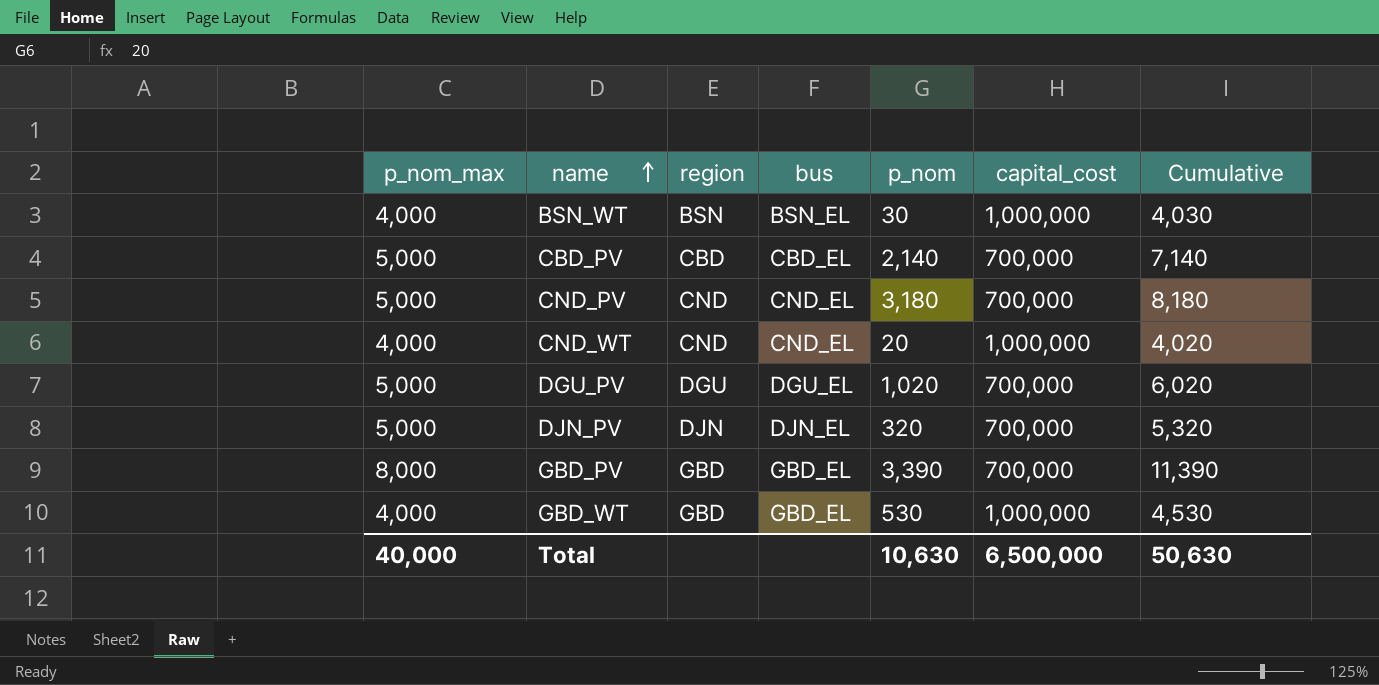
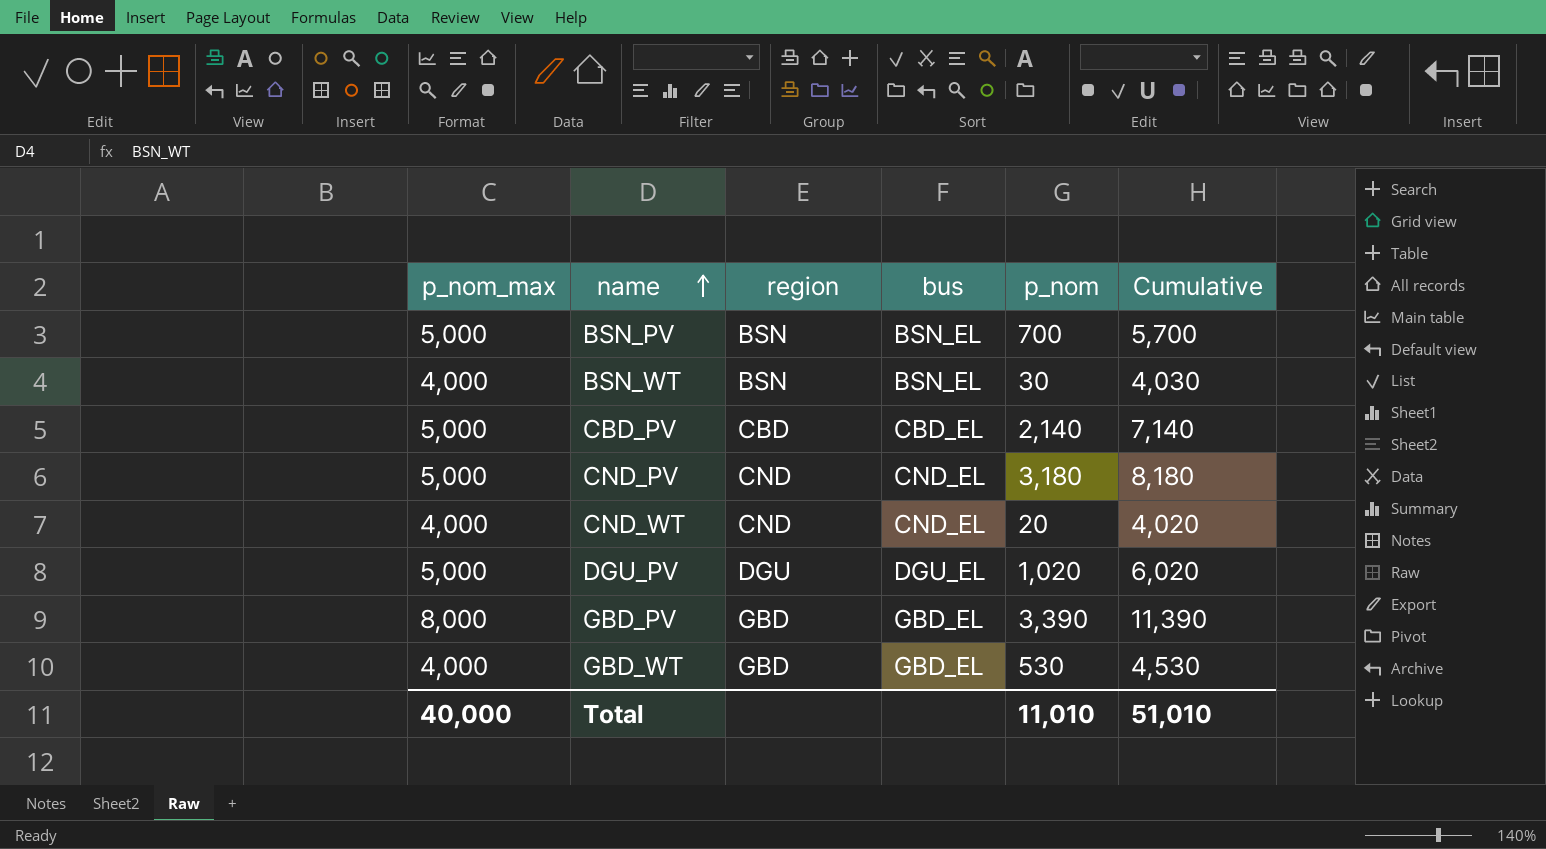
column capital_cost | position: 6 -> none
row DJN_PV: 5,000 | DJN | DJN_EL | 320 | 700,000 | 5,320 -> none
row BSN_PV: none -> 5,000 | BSN | BSN_EL | 700 | 5,700
Total | p_nom: 10,630 -> 11,010
Total | Cumulative: 50,630 -> 51,010

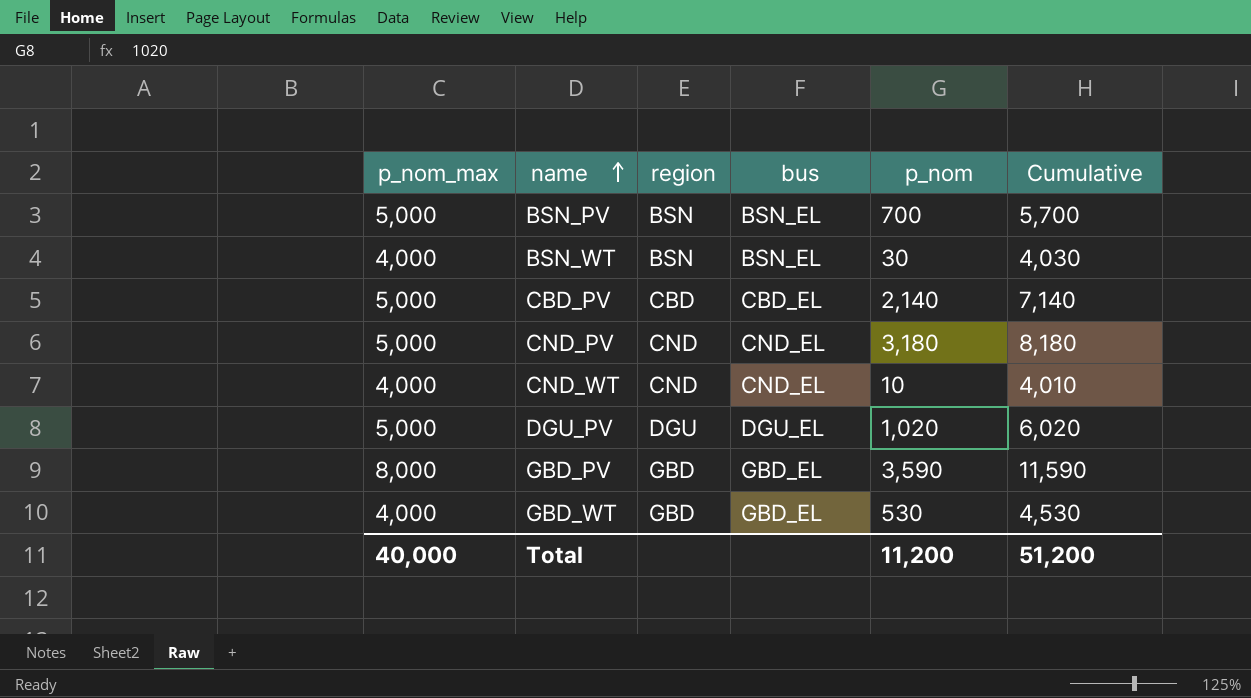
CND_WT | p_nom: 20 -> 10
CND_WT | Cumulative: 4,020 -> 4,010
GBD_PV | p_nom: 3,390 -> 3,590
GBD_PV | Cumulative: 11,390 -> 11,590
Total | p_nom: 11,010 -> 11,200
Total | Cumulative: 51,010 -> 51,200

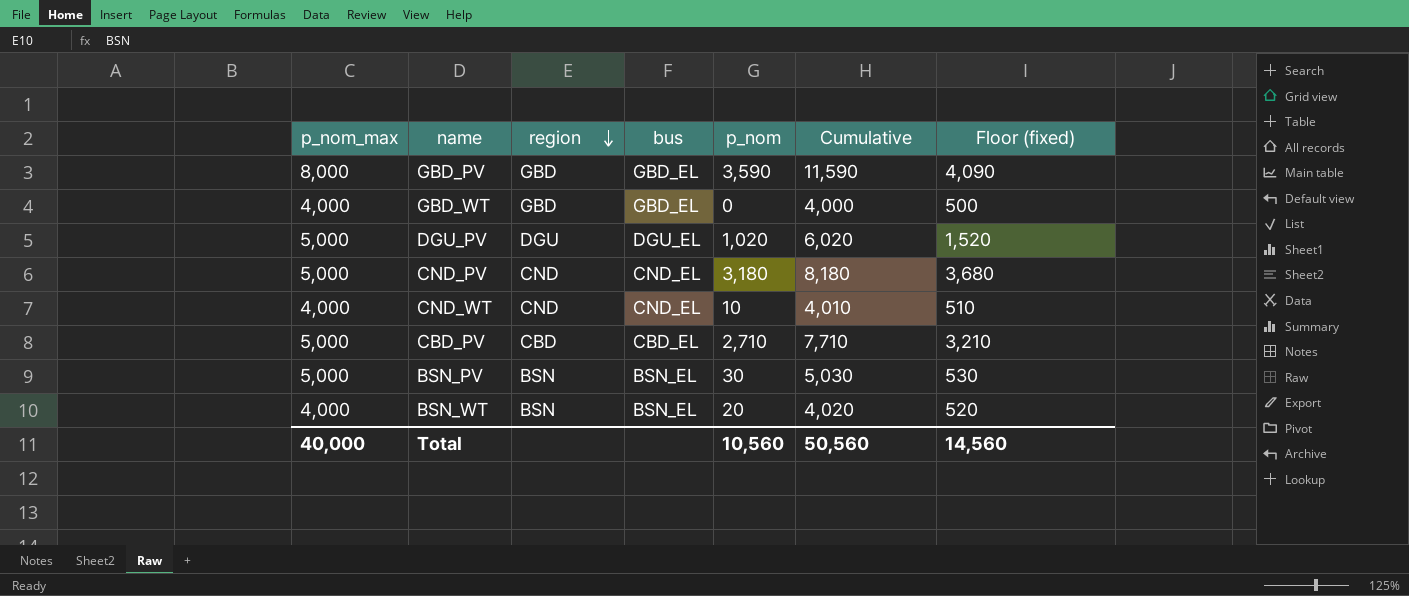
row order: name ascending -> region descending
column Floor (fixed) | formula: none -> [p_nom] + 500
GBD_WT | p_nom: 530 -> 0
GBD_WT | Cumulative: 4,530 -> 4,000
CBD_PV | p_nom: 2,140 -> 2,710
CBD_PV | Cumulative: 7,140 -> 7,710
BSN_PV | p_nom: 700 -> 30
BSN_PV | Cumulative: 5,700 -> 5,030
BSN_WT | p_nom: 30 -> 20
BSN_WT | Cumulative: 4,030 -> 4,020
Total | p_nom: 11,200 -> 10,560
Total | Cumulative: 51,200 -> 50,560

